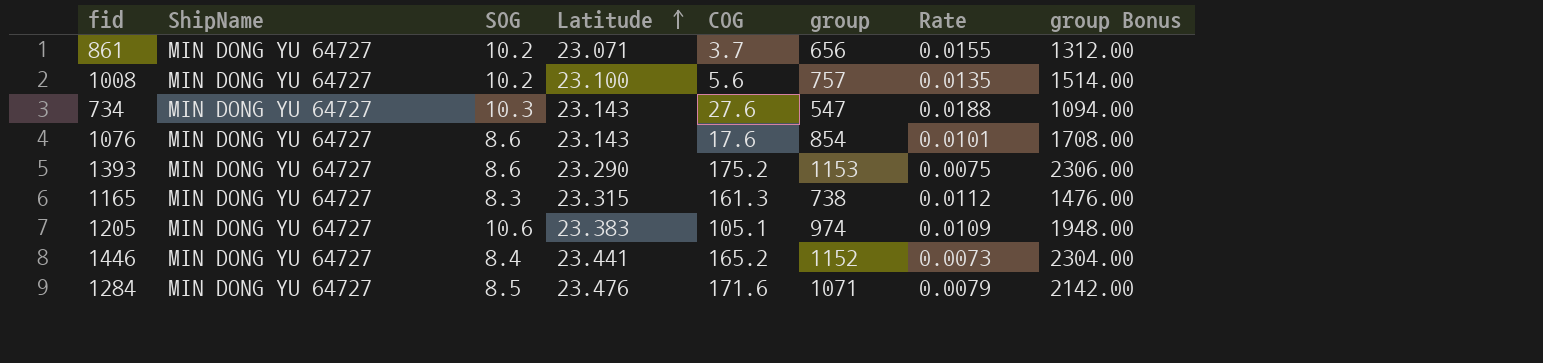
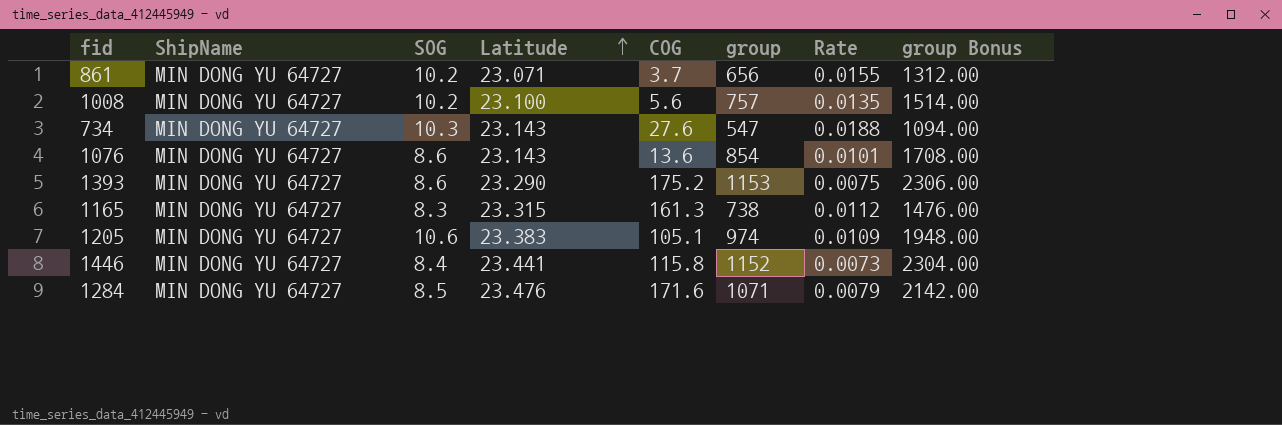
1076 | COG: 17.6 -> 13.6
1446 | COG: 165.2 -> 115.8

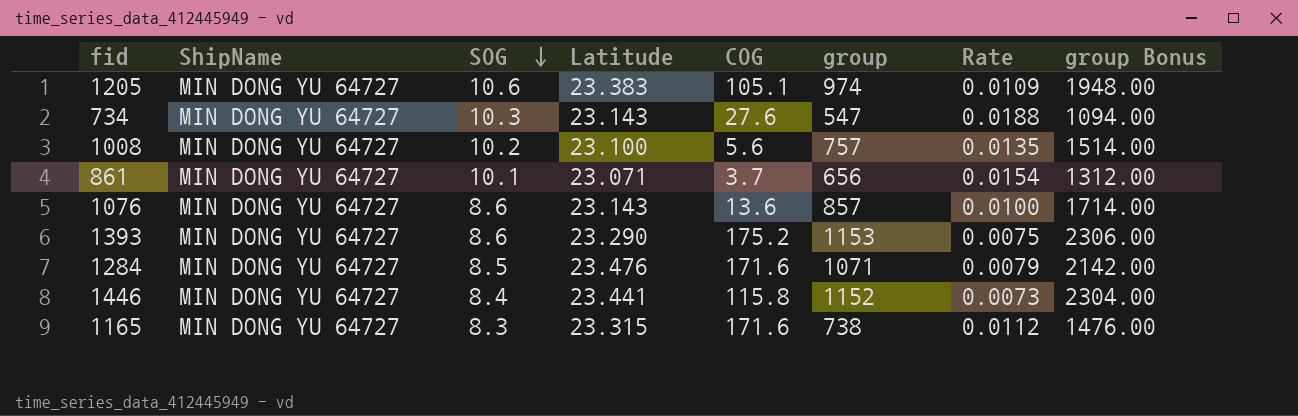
row order: Latitude ascending -> SOG descending
861 | SOG: 10.2 -> 10.1
861 | Rate: 0.0155 -> 0.0154
1076 | group: 854 -> 857
1076 | Rate: 0.0101 -> 0.0100
1076 | group Bonus: 1708.00 -> 1714.00
1165 | COG: 161.3 -> 171.6

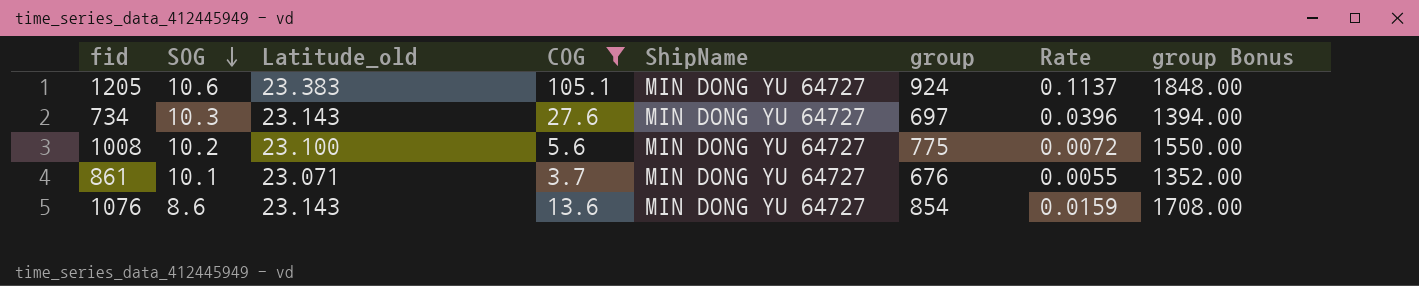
filter: none -> COG <= 105.1
column name: Latitude -> Latitude_old
column ShipName | position: 2 -> 5
column Rate | formula: [SOG] / [group] -> [COG] / [group]
1205 | group: 974 -> 924
1205 | group Bonus: 1948.00 -> 1848.00
734 | group: 547 -> 697
734 | group Bonus: 1094.00 -> 1394.00
1008 | group: 757 -> 775
1008 | group Bonus: 1514.00 -> 1550.00
861 | group: 656 -> 676
861 | group Bonus: 1312.00 -> 1352.00
1076 | group: 857 -> 854
1076 | group Bonus: 1714.00 -> 1708.00

